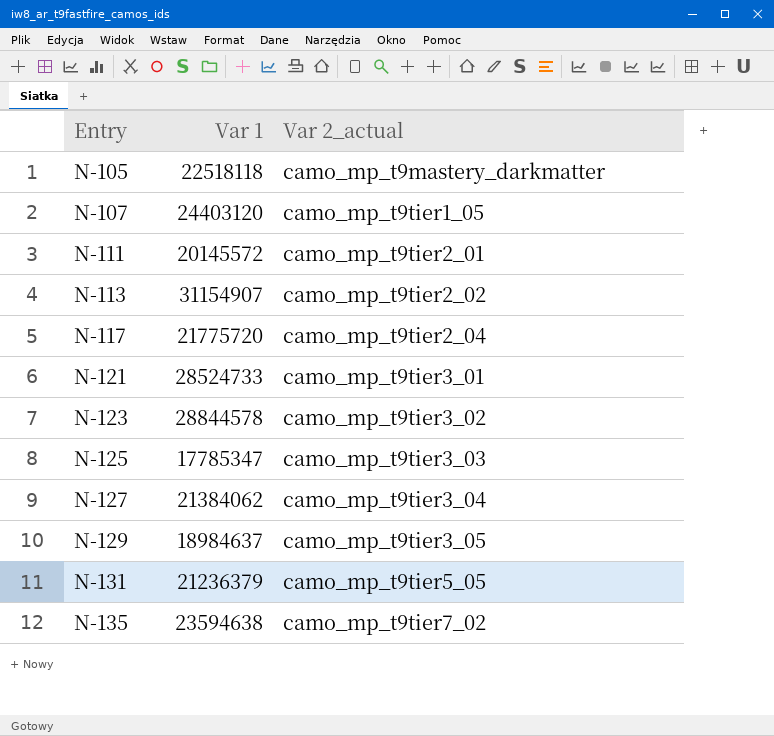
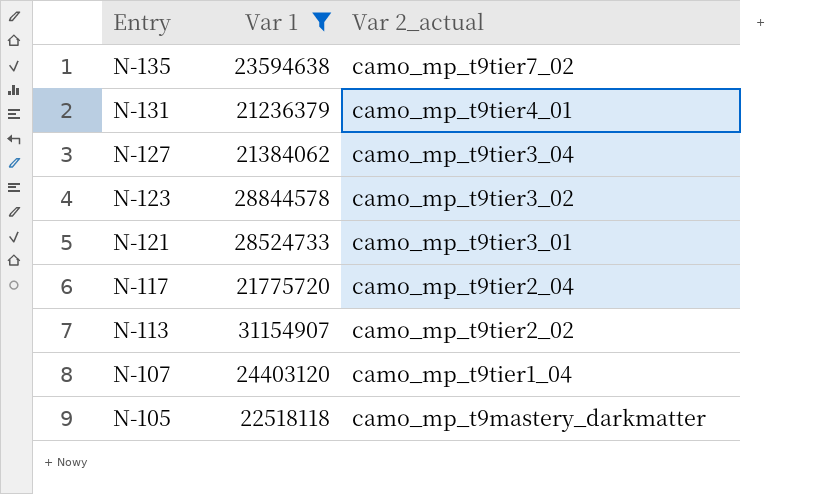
filter: none -> Var 1 >= 21236379
row order: Entry ascending -> Entry descending
N-131 | Var 2_actual: camo_mp_t9tier5_05 -> camo_mp_t9tier4_01
N-107 | Var 2_actual: camo_mp_t9tier1_05 -> camo_mp_t9tier1_04

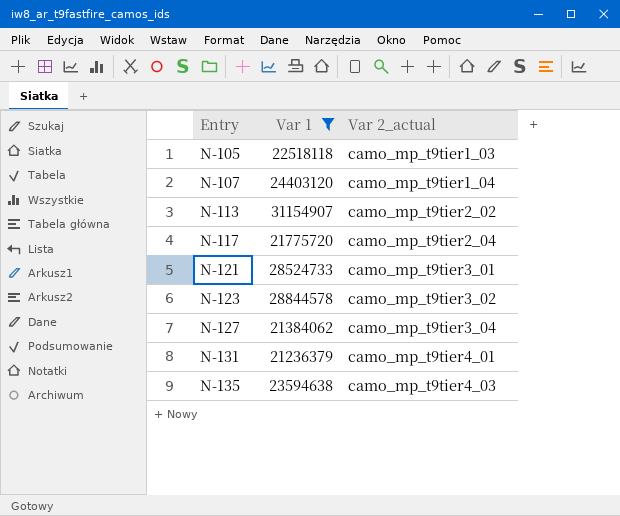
row order: Entry descending -> Entry ascending
N-105 | Var 2_actual: camo_mp_t9mastery_darkmatter -> camo_mp_t9tier1_03
N-135 | Var 2_actual: camo_mp_t9tier7_02 -> camo_mp_t9tier4_03

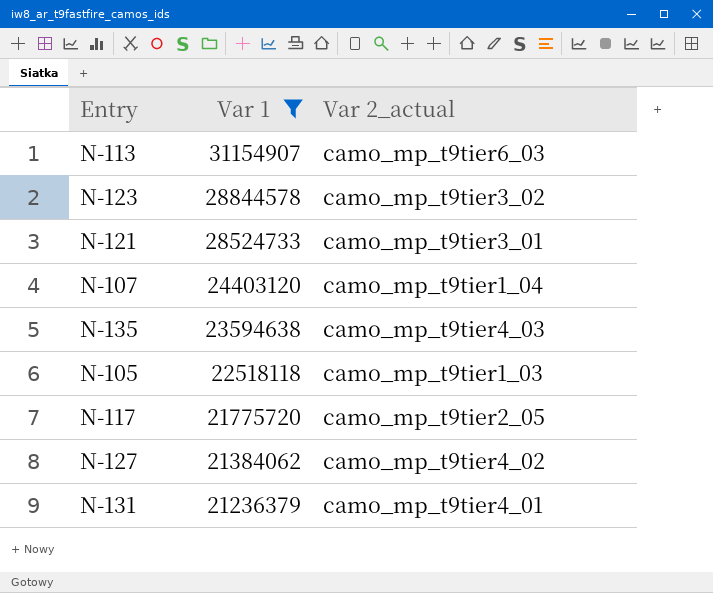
row order: Entry ascending -> Var 1 descending
N-113 | Var 2_actual: camo_mp_t9tier2_02 -> camo_mp_t9tier6_03
N-117 | Var 2_actual: camo_mp_t9tier2_04 -> camo_mp_t9tier2_05
N-127 | Var 2_actual: camo_mp_t9tier3_04 -> camo_mp_t9tier4_02

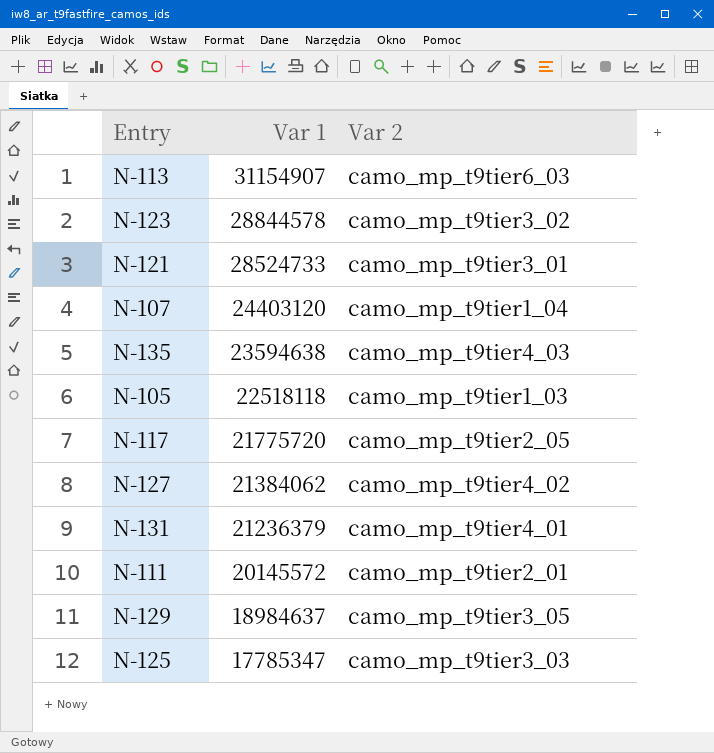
filter: Var 1 >= 21236379 -> none
column name: Var 2_actual -> Var 2

